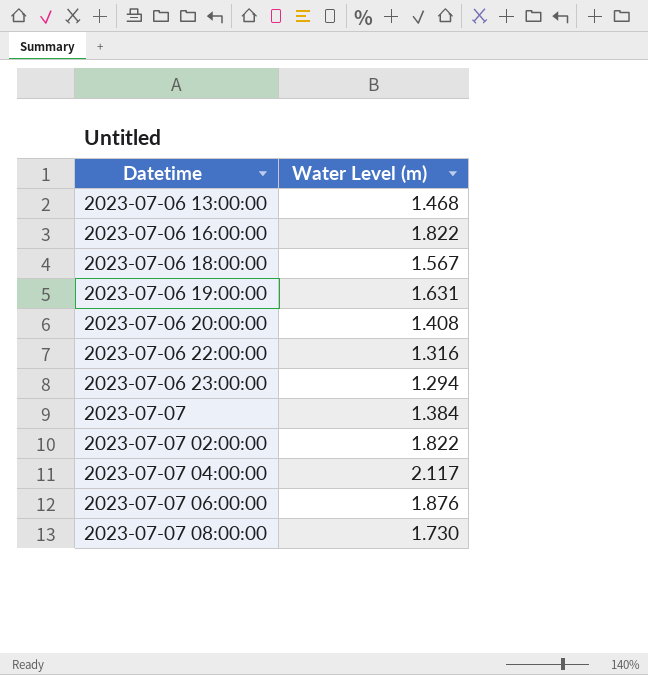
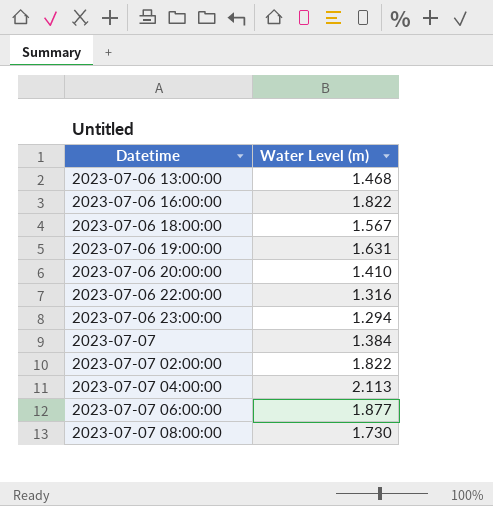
2023-07-06 20:00:00 | Water Level (m): 1.408 -> 1.410
2023-07-07 04:00:00 | Water Level (m): 2.117 -> 2.113
2023-07-07 06:00:00 | Water Level (m): 1.876 -> 1.877

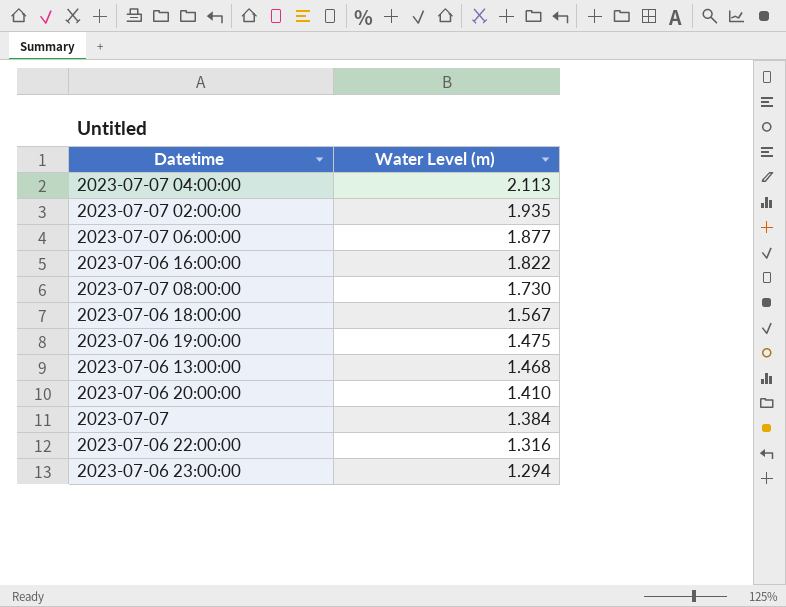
row order: Datetime ascending -> Water Level (m) descending
2023-07-07 02:00:00 | Water Level (m): 1.822 -> 1.935
2023-07-06 19:00:00 | Water Level (m): 1.631 -> 1.475

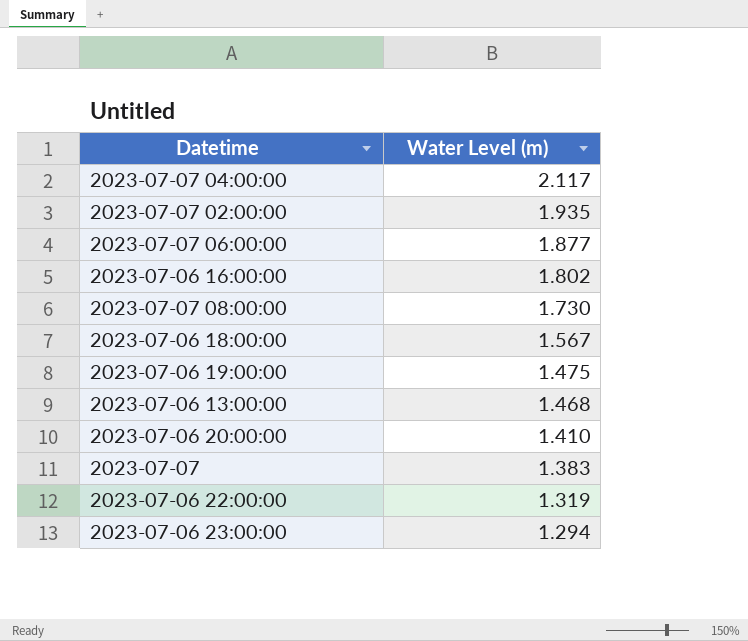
2023-07-07 04:00:00 | Water Level (m): 2.113 -> 2.117
2023-07-06 16:00:00 | Water Level (m): 1.822 -> 1.802
2023-07-07 | Water Level (m): 1.384 -> 1.383
2023-07-06 22:00:00 | Water Level (m): 1.316 -> 1.319

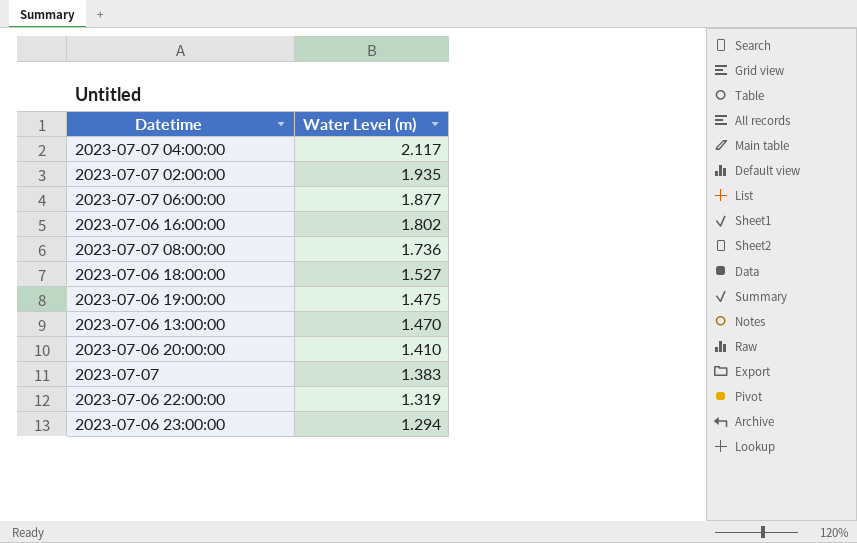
2023-07-07 08:00:00 | Water Level (m): 1.730 -> 1.736
2023-07-06 18:00:00 | Water Level (m): 1.567 -> 1.527
2023-07-06 13:00:00 | Water Level (m): 1.468 -> 1.470

